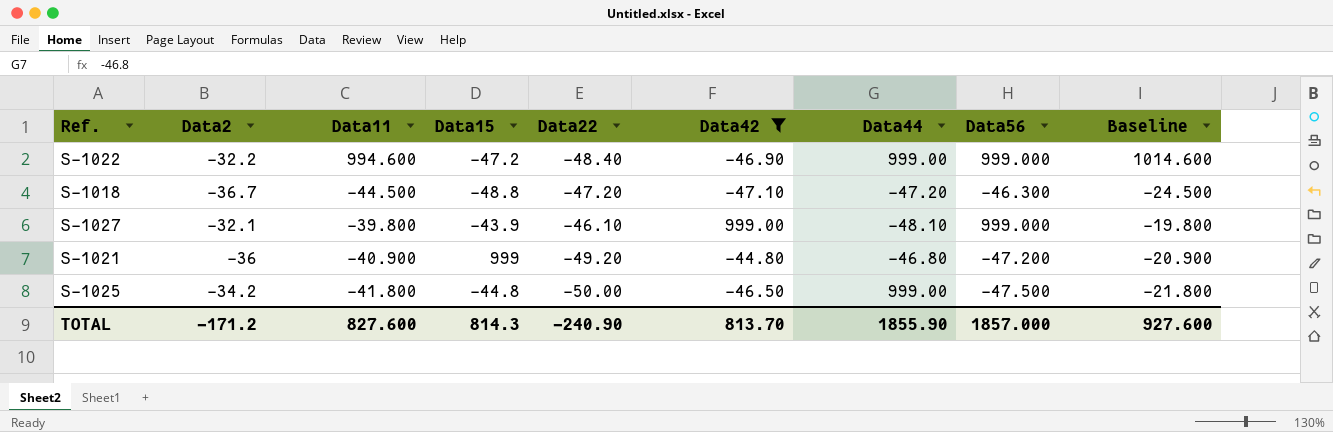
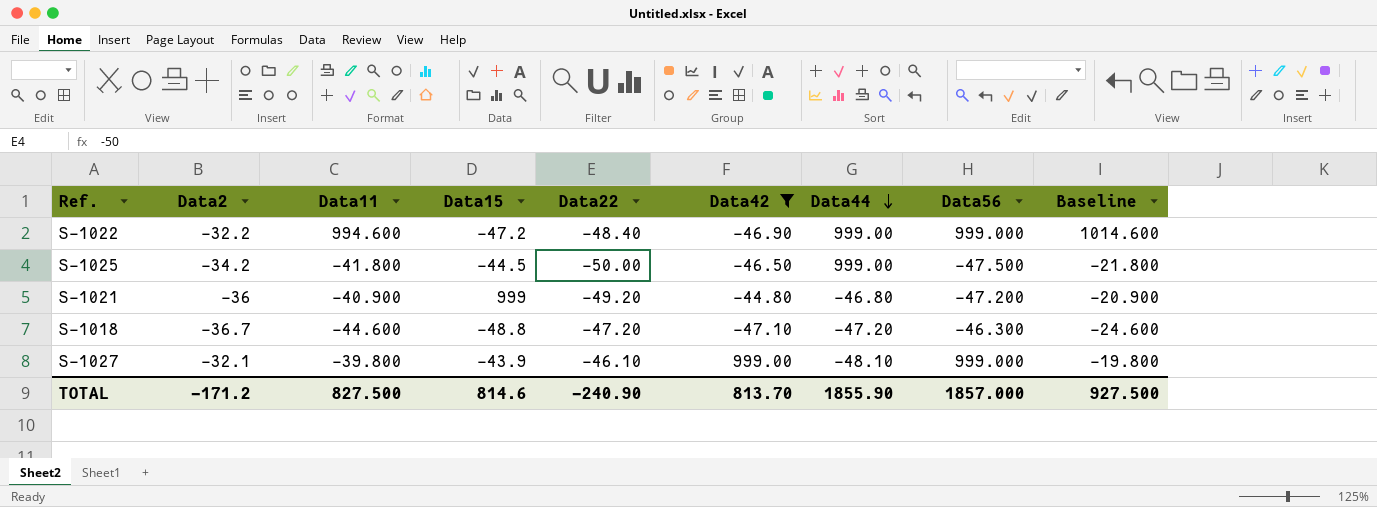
row order: none -> Data44 descending
S-1025 | Data15: -44.8 -> -44.5
S-1018 | Data11: -44.500 -> -44.600
S-1018 | Baseline: -24.500 -> -24.600
TOTAL | Data11: 827.600 -> 827.500
TOTAL | Data15: 814.3 -> 814.6
TOTAL | Baseline: 927.600 -> 927.500

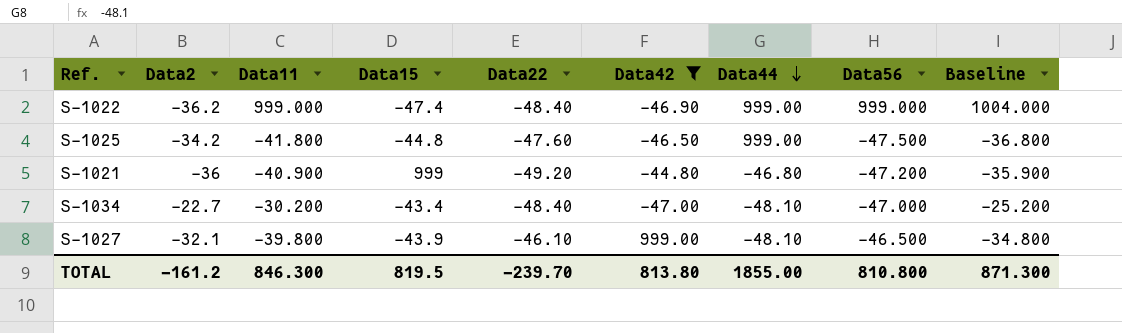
column Baseline | formula: [Data11] + 20 -> [Data11] + 5
row S-1018: -36.7 | -44.600 | -48.8 | -47.20 | -47.10 | -47.20 | -46.300 | -24.600 -> none
S-1022 | Data2: -32.2 -> -36.2
S-1022 | Data11: 994.600 -> 999.000
S-1022 | Data15: -47.2 -> -47.4
S-1025 | Data15: -44.5 -> -44.8
S-1025 | Data22: -50.00 -> -47.60
row S-1034: none -> -22.7 | -30.200 | -43.4 | -48.40 | -47.00 | -48.10 | -47.000 | -25.200
S-1027 | Data56: 999.000 -> -46.500
TOTAL | Data2: -171.2 -> -161.2
TOTAL | Data11: 827.500 -> 846.300
TOTAL | Data15: 814.6 -> 819.5
TOTAL | Data22: -240.90 -> -239.70
TOTAL | Data42: 813.70 -> 813.80
TOTAL | Data44: 1855.90 -> 1855.00
TOTAL | Data56: 1857.000 -> 810.800
TOTAL | Baseline: 927.500 -> 871.300

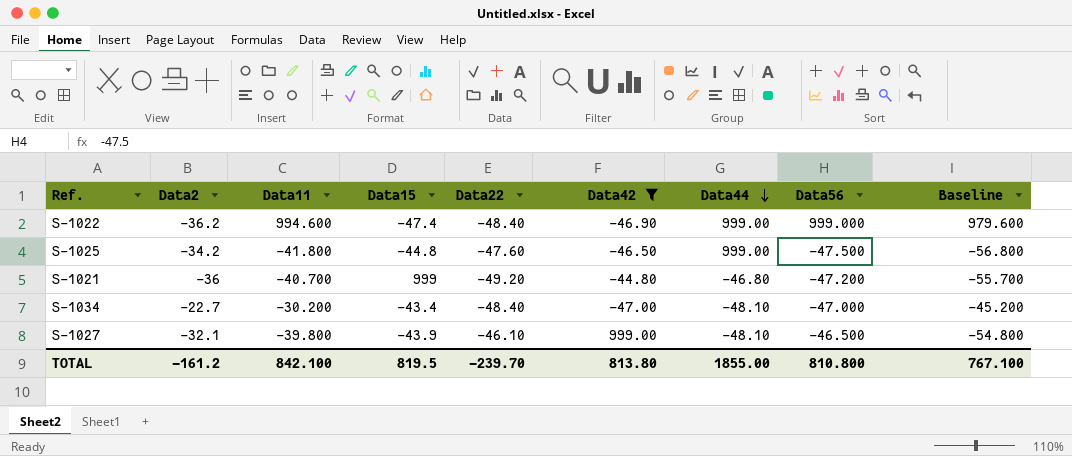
column Baseline | formula: [Data11] + 5 -> [Data11] - 15
S-1022 | Data11: 999.000 -> 994.600
S-1021 | Data11: -40.900 -> -40.700
TOTAL | Data11: 846.300 -> 842.100
TOTAL | Baseline: 871.300 -> 767.100

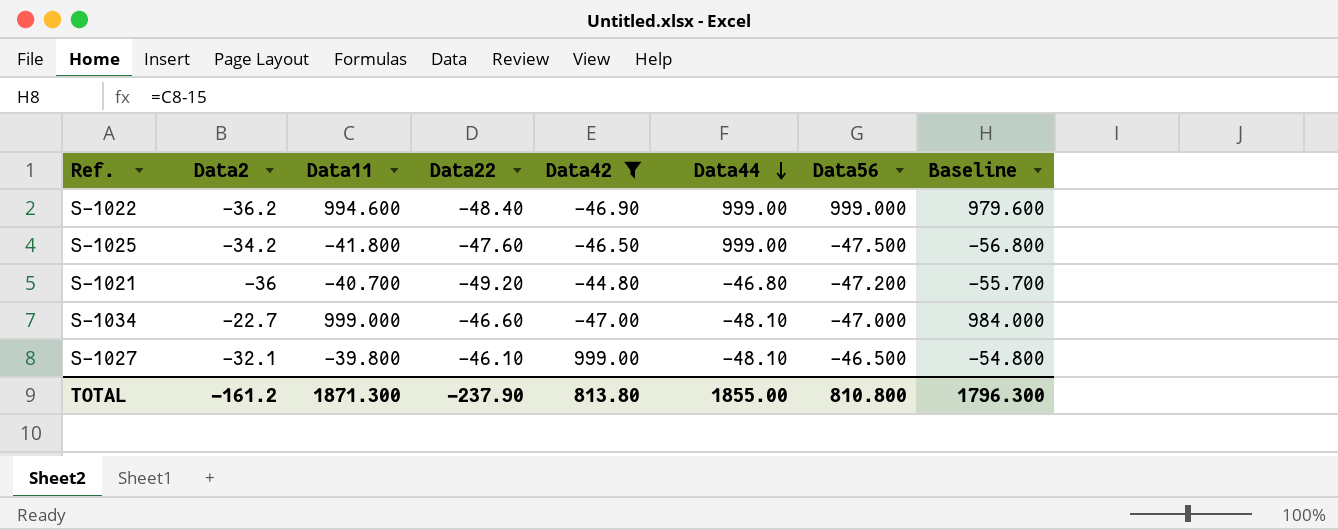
column Data15 | position: 4 -> none
S-1034 | Data11: -30.200 -> 999.000
S-1034 | Data22: -48.40 -> -46.60
S-1034 | Baseline: -45.200 -> 984.000
TOTAL | Data11: 842.100 -> 1871.300
TOTAL | Data22: -239.70 -> -237.90
TOTAL | Baseline: 767.100 -> 1796.300

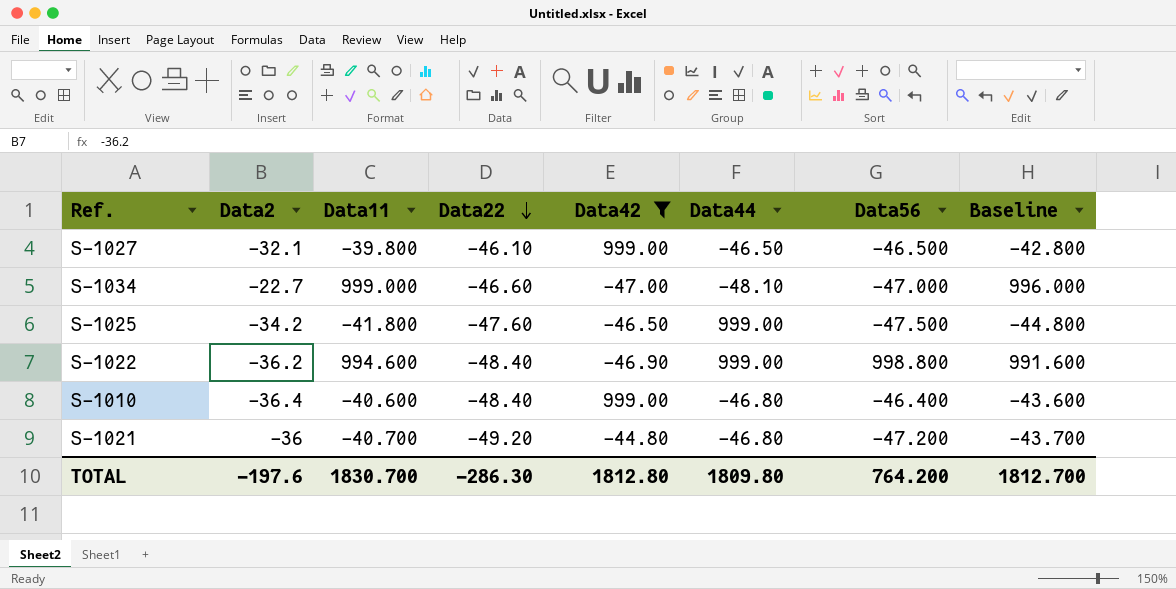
row order: Data44 descending -> Data22 descending
column Baseline | formula: [Data11] - 15 -> [Data11] - 3
S-1027 | Data44: -48.10 -> -46.50
S-1022 | Data56: 999.000 -> 998.800
row S-1010: none -> -36.4 | -40.600 | -48.40 | 999.00 | -46.80 | -46.400 | -43.600
TOTAL | Data2: -161.2 -> -197.6
TOTAL | Data11: 1871.300 -> 1830.700
TOTAL | Data22: -237.90 -> -286.30
TOTAL | Data42: 813.80 -> 1812.80
TOTAL | Data44: 1855.00 -> 1809.80
TOTAL | Data56: 810.800 -> 764.200
TOTAL | Baseline: 1796.300 -> 1812.700

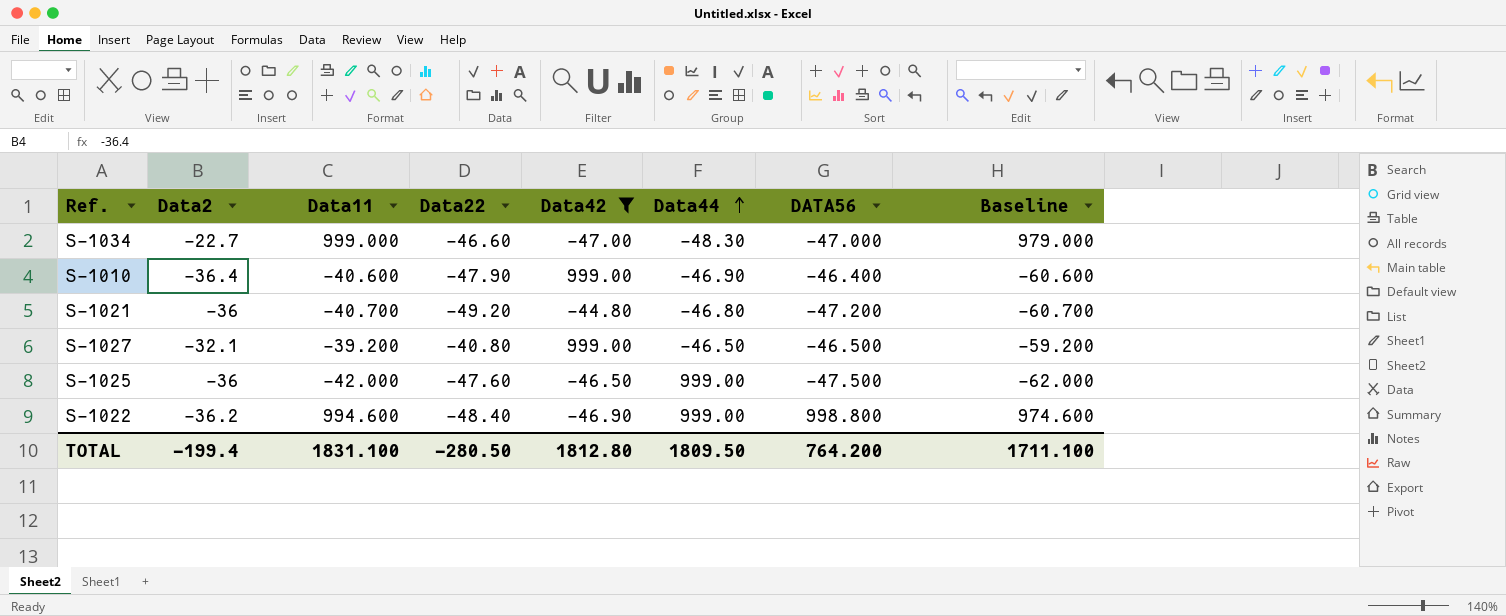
row order: Data22 descending -> Data44 ascending
column name: Data56 -> DATA56
column Baseline | formula: [Data11] - 3 -> [Data11] - 20
S-1034 | Data44: -48.10 -> -48.30
S-1010 | Data22: -48.40 -> -47.90
S-1010 | Data44: -46.80 -> -46.90
S-1027 | Data11: -39.800 -> -39.200
S-1027 | Data22: -46.10 -> -40.80
S-1025 | Data2: -34.2 -> -36
S-1025 | Data11: -41.800 -> -42.000
TOTAL | Data2: -197.6 -> -199.4
TOTAL | Data11: 1830.700 -> 1831.100
TOTAL | Data22: -286.30 -> -280.50
TOTAL | Data44: 1809.80 -> 1809.50
TOTAL | Baseline: 1812.700 -> 1711.100

